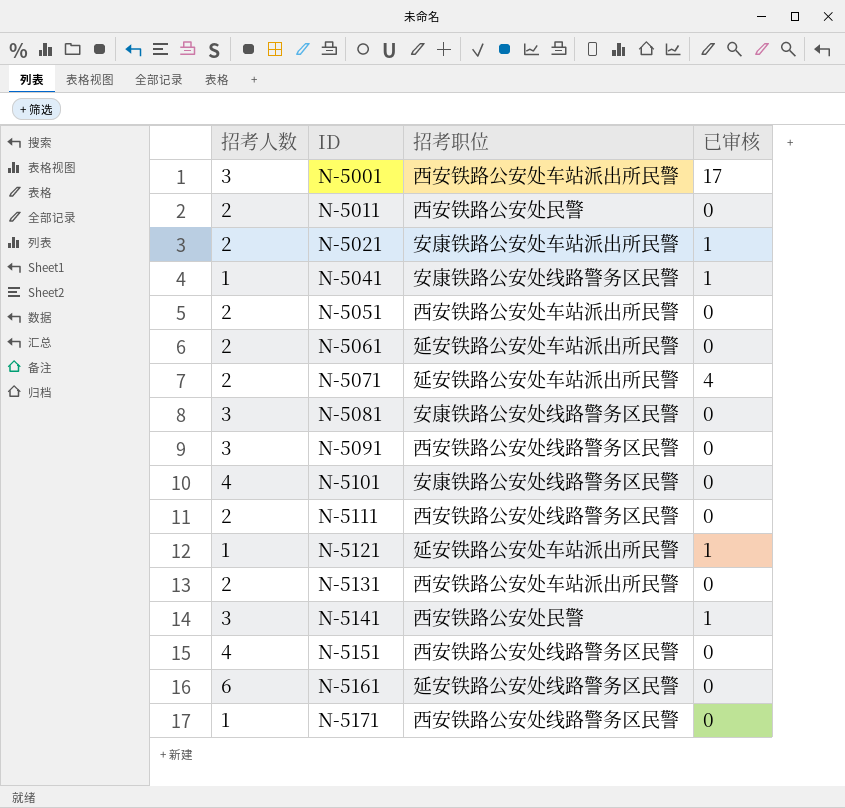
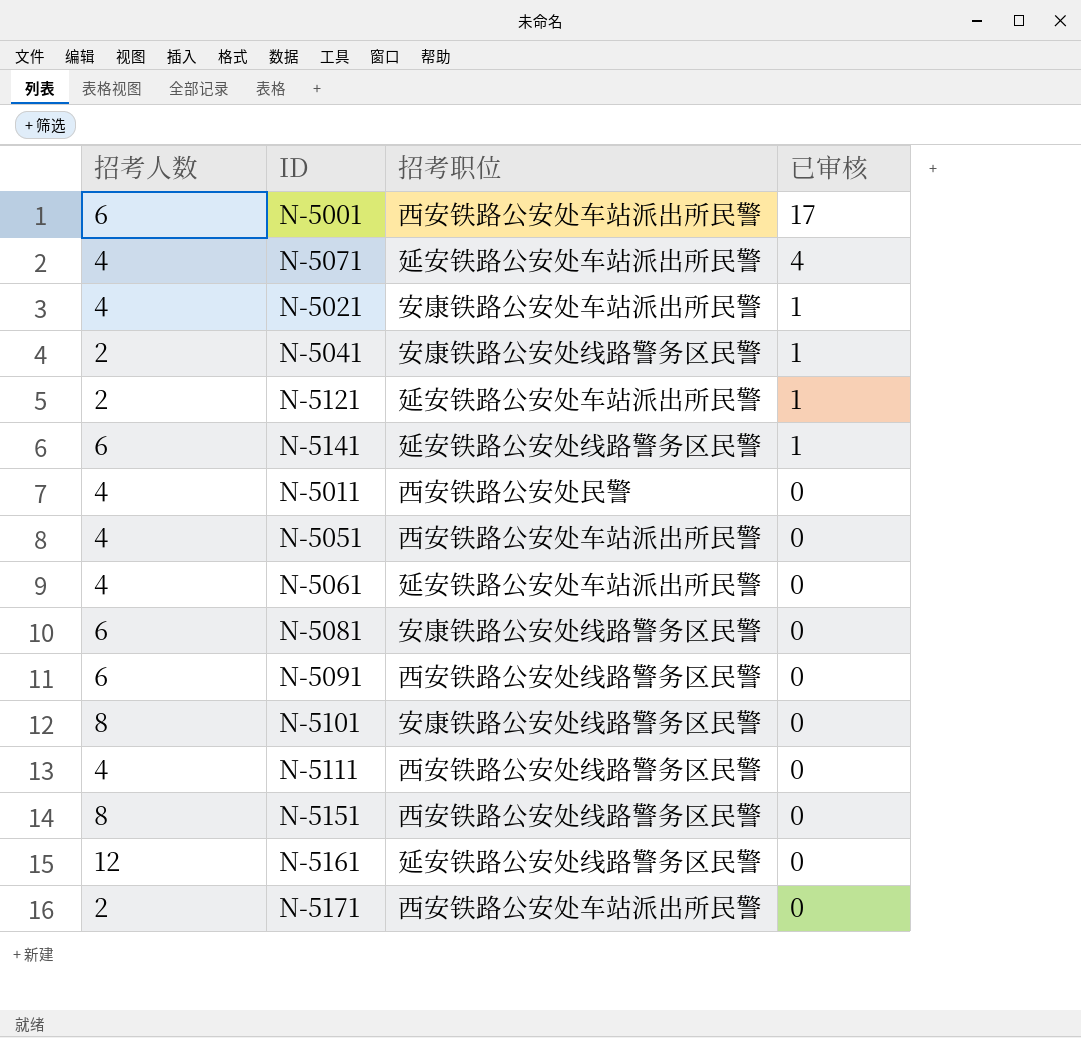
row order: ID ascending -> 已审核 descending
row N-5131: 2 | 西安铁路公安处车站派出所民警 | 0 -> none
N-5001 | 招考人数: 3 -> 6
N-5071 | 招考人数: 2 -> 4
N-5021 | 招考人数: 2 -> 4
N-5041 | 招考人数: 1 -> 2
N-5121 | 招考人数: 1 -> 2
N-5141 | 招考人数: 3 -> 6
N-5141 | 招考职位: 西安铁路公安处民警 -> 延安铁路公安处线路警务区民警
N-5011 | 招考人数: 2 -> 4
N-5051 | 招考人数: 2 -> 4
N-5061 | 招考人数: 2 -> 4
N-5081 | 招考人数: 3 -> 6
N-5091 | 招考人数: 3 -> 6
N-5101 | 招考人数: 4 -> 8
N-5111 | 招考人数: 2 -> 4
N-5151 | 招考人数: 4 -> 8
N-5161 | 招考人数: 6 -> 12
N-5171 | 招考人数: 1 -> 2
N-5171 | 招考职位: 西安铁路公安处线路警务区民警 -> 西安铁路公安处车站派出所民警

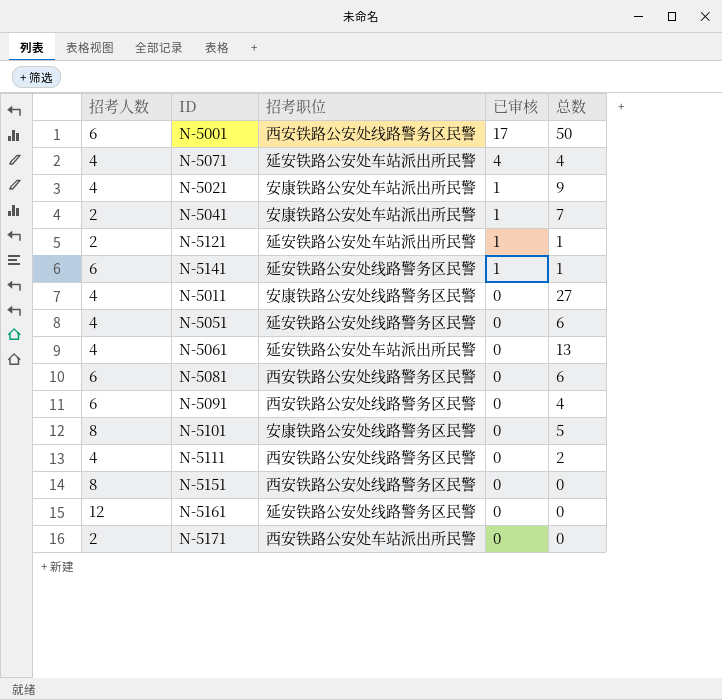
column 总数 | position: none -> 5
N-5001 | 招考职位: 西安铁路公安处车站派出所民警 -> 西安铁路公安处线路警务区民警
N-5041 | 招考职位: 安康铁路公安处线路警务区民警 -> 安康铁路公安处车站派出所民警
N-5011 | 招考职位: 西安铁路公安处民警 -> 安康铁路公安处线路警务区民警
N-5051 | 招考职位: 西安铁路公安处车站派出所民警 -> 延安铁路公安处线路警务区民警
N-5081 | 招考职位: 安康铁路公安处线路警务区民警 -> 西安铁路公安处线路警务区民警

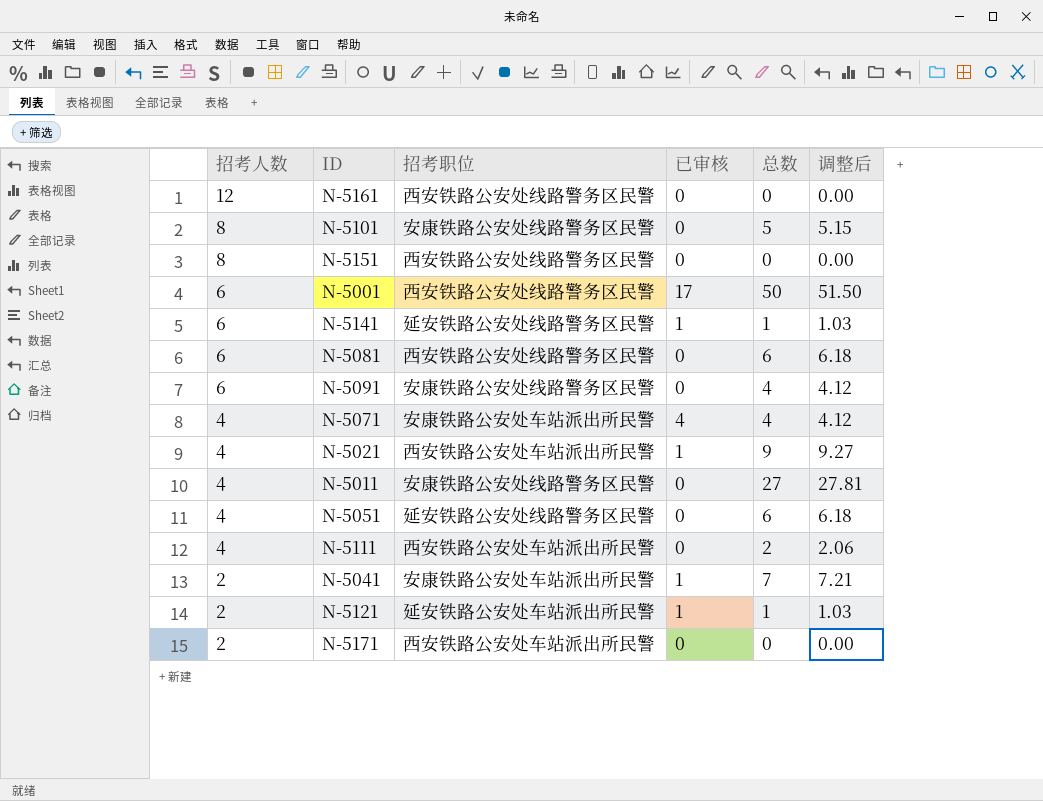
row order: 已审核 descending -> 招考人数 descending
column 调整后 | formula: none -> [总数] * 1.03
row N-5061: 4 | 延安铁路公安处车站派出所民警 | 0 | 13 -> none
N-5161 | 招考职位: 延安铁路公安处线路警务区民警 -> 西安铁路公安处线路警务区民警
N-5091 | 招考职位: 西安铁路公安处线路警务区民警 -> 安康铁路公安处线路警务区民警
N-5071 | 招考职位: 延安铁路公安处车站派出所民警 -> 安康铁路公安处车站派出所民警
N-5021 | 招考职位: 安康铁路公安处车站派出所民警 -> 西安铁路公安处车站派出所民警
N-5111 | 招考职位: 西安铁路公安处线路警务区民警 -> 西安铁路公安处车站派出所民警

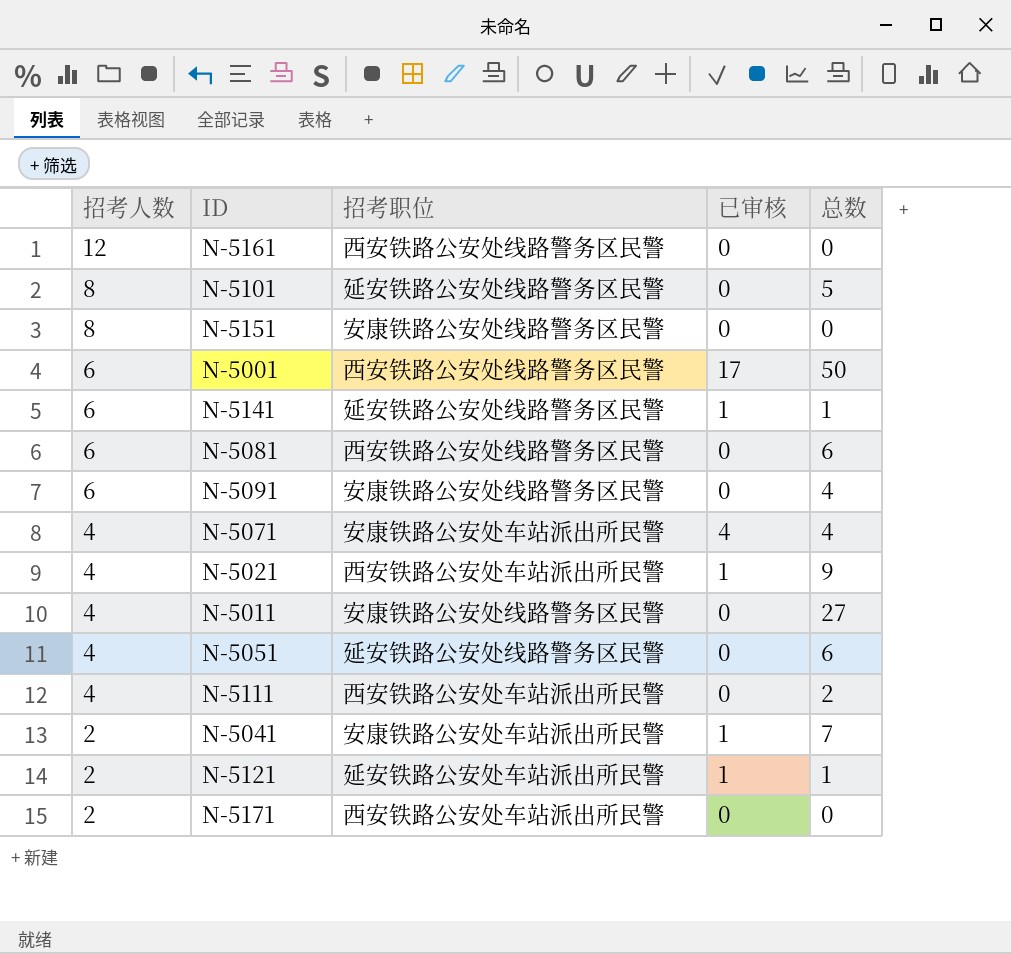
column 调整后 | formula: [总数] * 1.03 -> none
N-5101 | 招考职位: 安康铁路公安处线路警务区民警 -> 延安铁路公安处线路警务区民警
N-5151 | 招考职位: 西安铁路公安处线路警务区民警 -> 安康铁路公安处线路警务区民警

